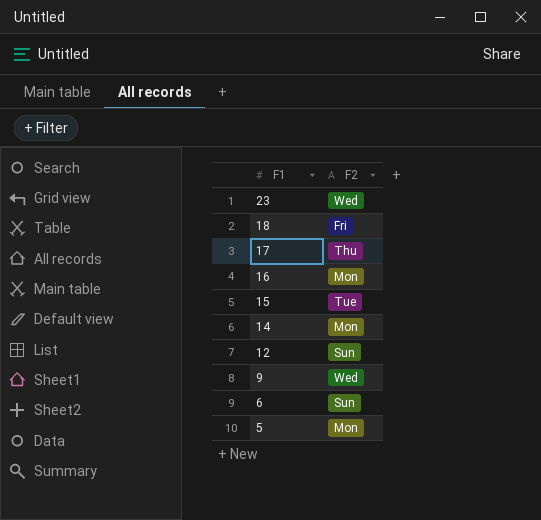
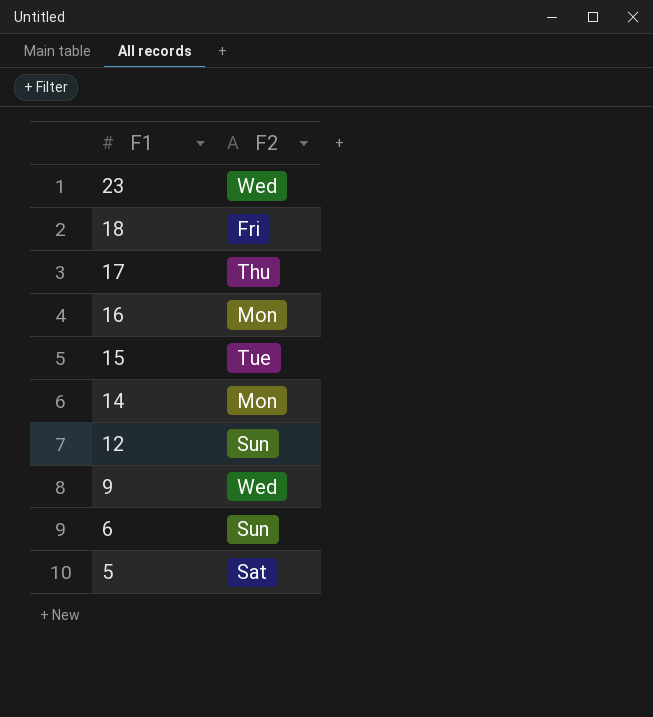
5 | F2: Mon -> Sat

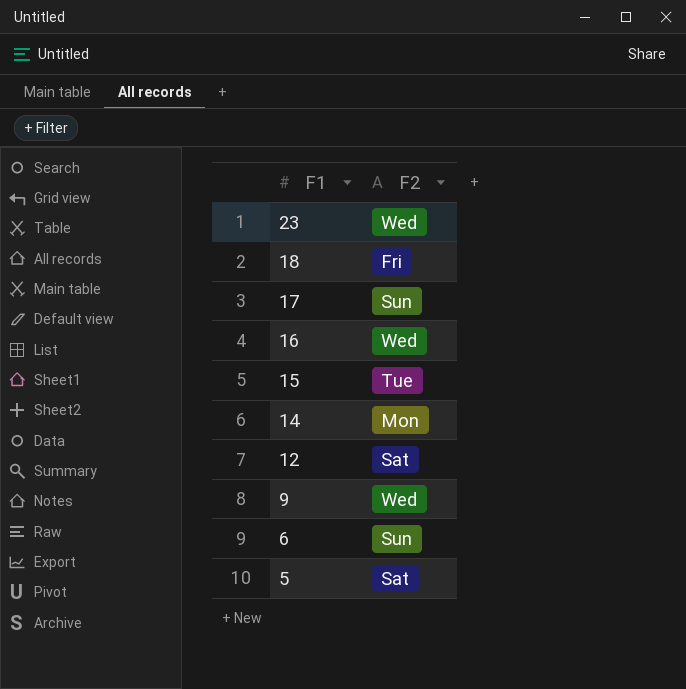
17 | F2: Thu -> Sun
16 | F2: Mon -> Wed
12 | F2: Sun -> Sat

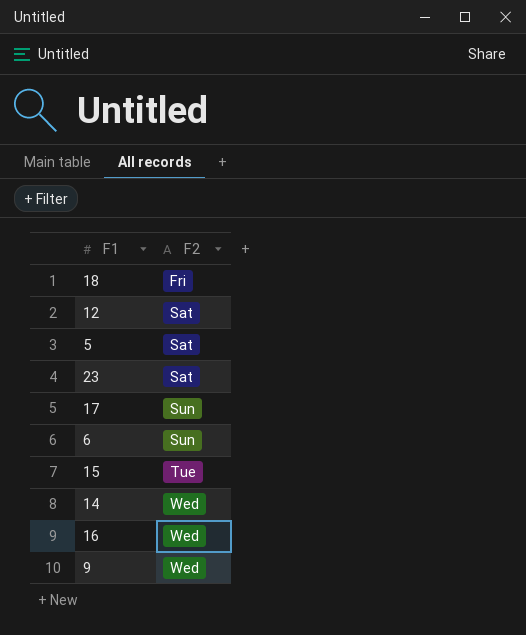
row order: F1 descending -> F2 ascending
23 | F2: Wed -> Sat
14 | F2: Mon -> Wed

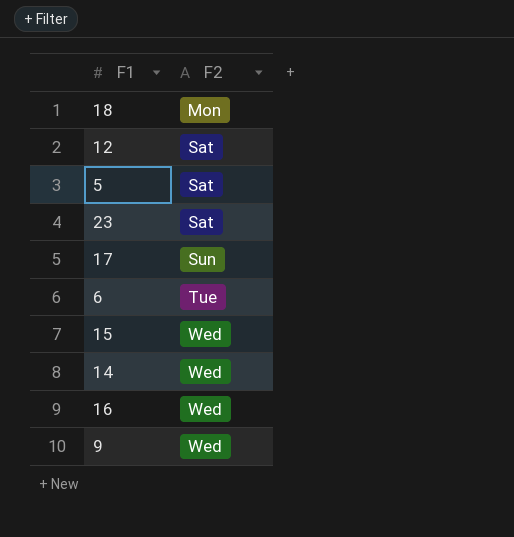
18 | F2: Fri -> Mon
6 | F2: Sun -> Tue
15 | F2: Tue -> Wed

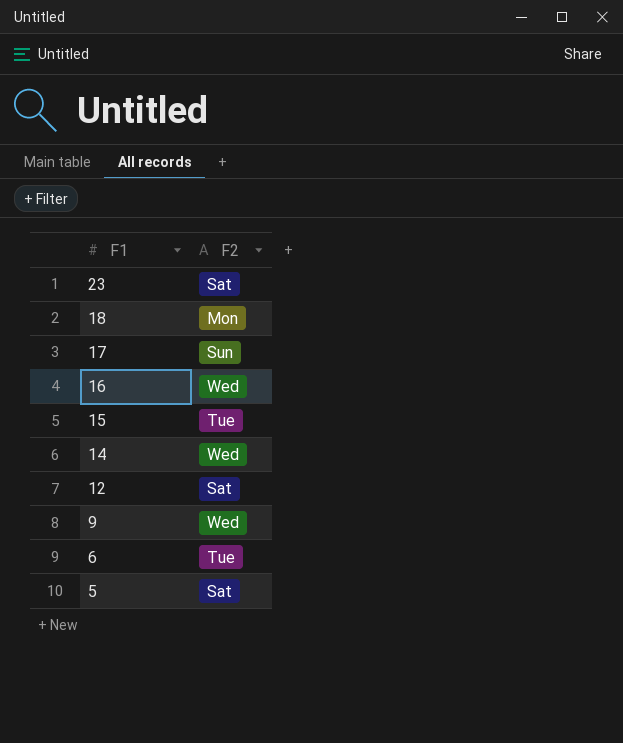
row order: F2 ascending -> F1 descending
15 | F2: Wed -> Tue

